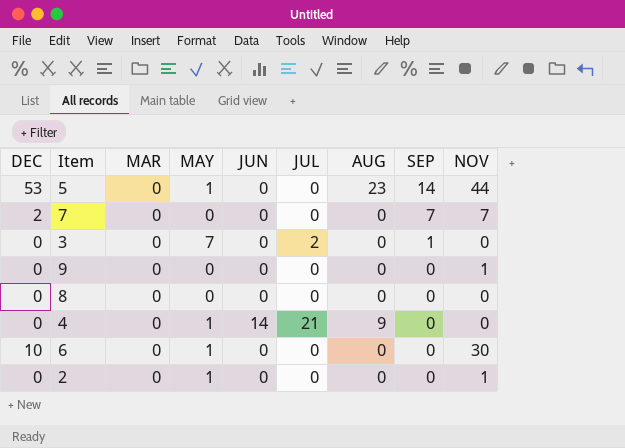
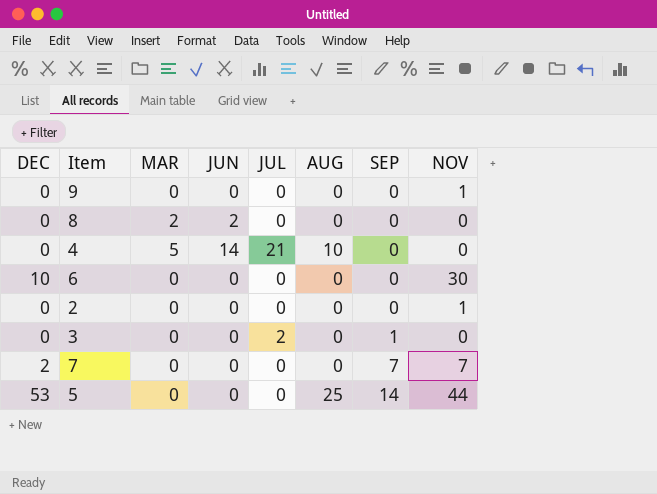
row order: SEP descending -> SEP ascending
column MAY | position: 4 -> none
8 | MAR: 0 -> 2
8 | JUN: 0 -> 2
4 | MAR: 0 -> 5
4 | AUG: 9 -> 10
5 | AUG: 23 -> 25

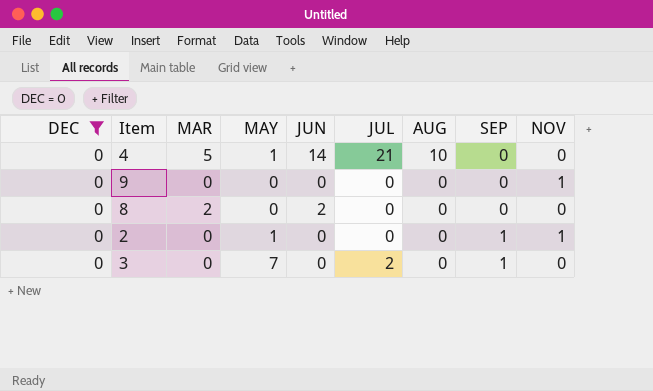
filter: none -> DEC = 0
row order: SEP ascending -> AUG descending
column MAY | position: none -> 4
2 | SEP: 0 -> 1

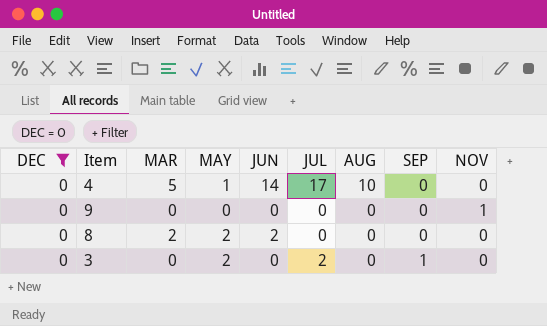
row 2: 0 | 0 | 1 | 0 | 0 | 0 | 1 | 1 -> none
4 | JUL: 21 -> 17
8 | MAY: 0 -> 2
3 | MAY: 7 -> 2

